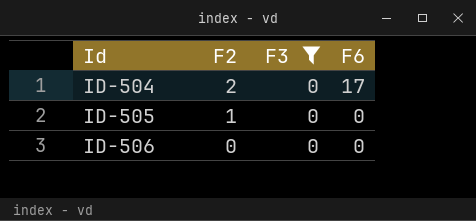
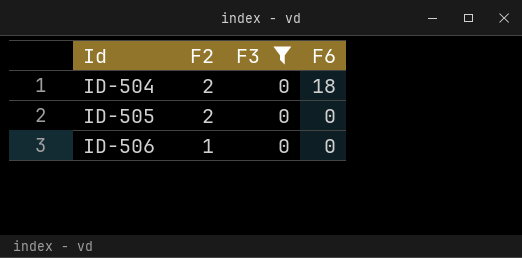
ID-504 | F6: 17 -> 18
ID-505 | F2: 1 -> 2
ID-506 | F2: 0 -> 1

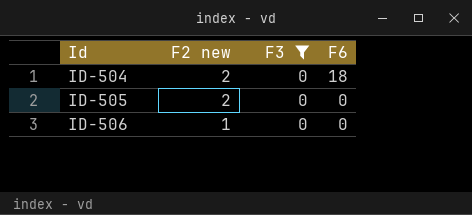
column name: F2 -> F2 new

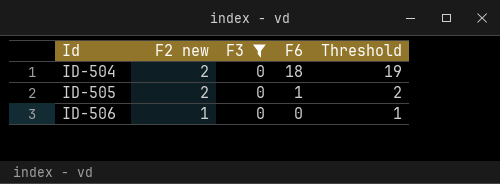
column Threshold | formula: none -> [F6] + 1
ID-505 | F6: 0 -> 1

